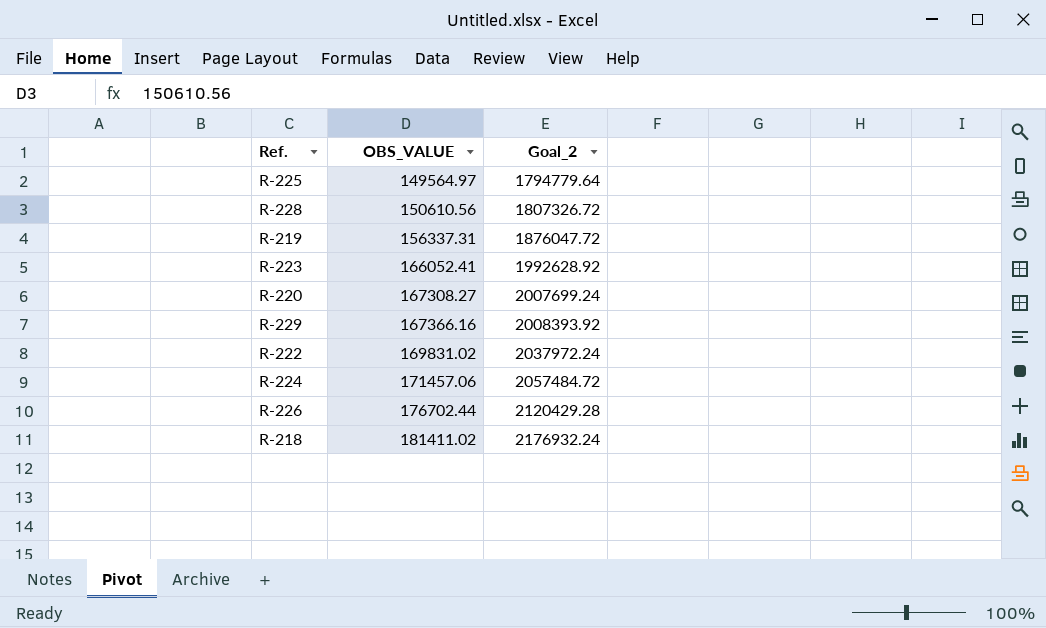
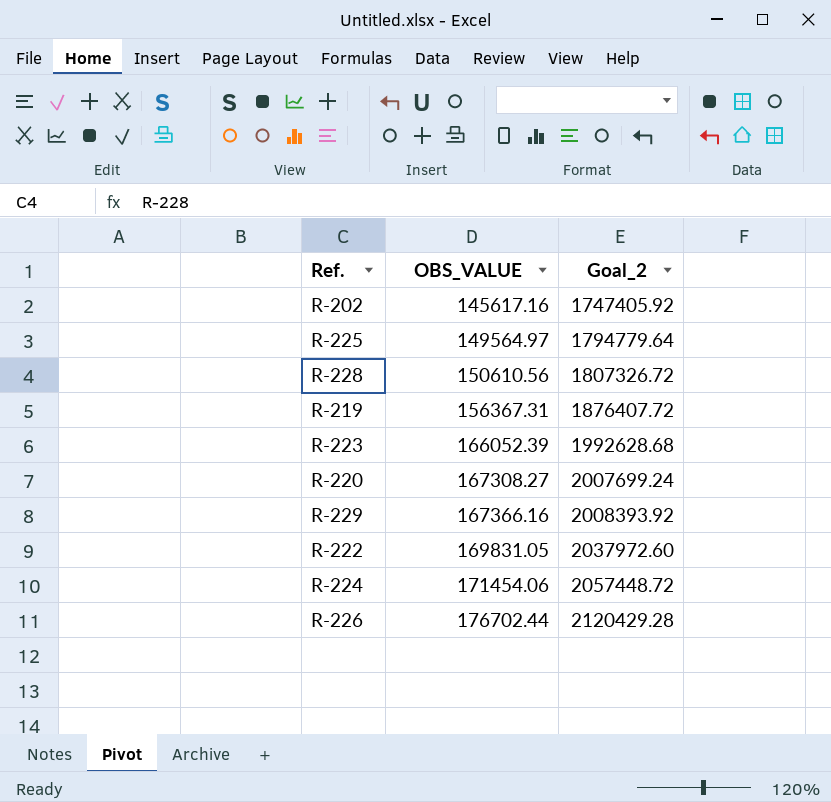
row R-218: 181411.02 | 2176932.24 -> none
row R-202: none -> 145617.16 | 1747405.92
R-219 | OBS_VALUE: 156337.31 -> 156367.31
R-219 | Goal_2: 1876047.72 -> 1876407.72
R-223 | OBS_VALUE: 166052.41 -> 166052.39
R-223 | Goal_2: 1992628.92 -> 1992628.68
R-222 | OBS_VALUE: 169831.02 -> 169831.05
R-222 | Goal_2: 2037972.24 -> 2037972.60
R-224 | OBS_VALUE: 171457.06 -> 171454.06
R-224 | Goal_2: 2057484.72 -> 2057448.72

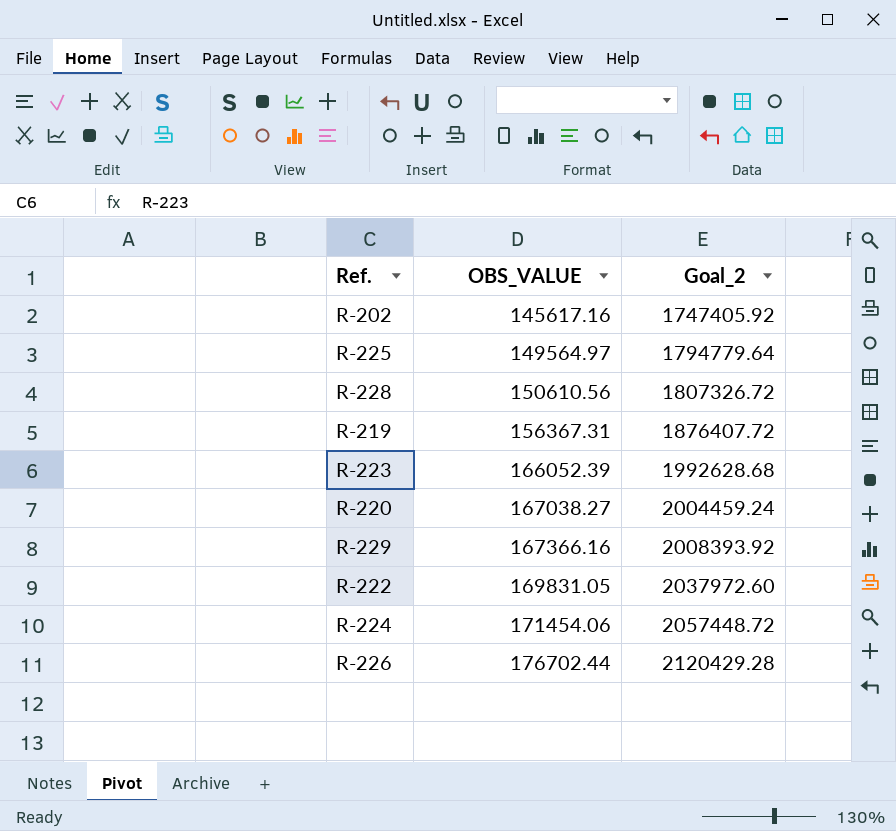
R-220 | OBS_VALUE: 167308.27 -> 167038.27
R-220 | Goal_2: 2007699.24 -> 2004459.24

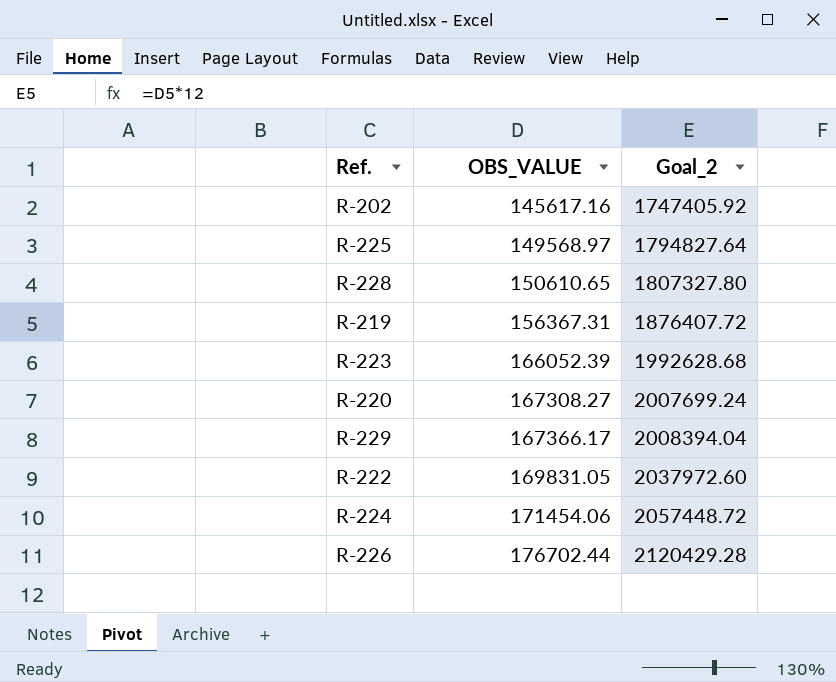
R-225 | OBS_VALUE: 149564.97 -> 149568.97
R-225 | Goal_2: 1794779.64 -> 1794827.64
R-228 | OBS_VALUE: 150610.56 -> 150610.65
R-228 | Goal_2: 1807326.72 -> 1807327.80
R-220 | OBS_VALUE: 167038.27 -> 167308.27
R-220 | Goal_2: 2004459.24 -> 2007699.24
R-229 | OBS_VALUE: 167366.16 -> 167366.17
R-229 | Goal_2: 2008393.92 -> 2008394.04

